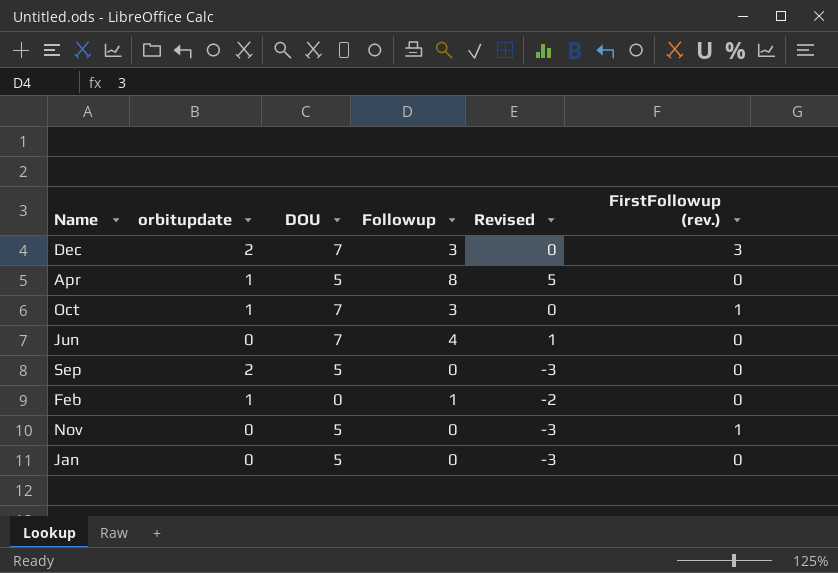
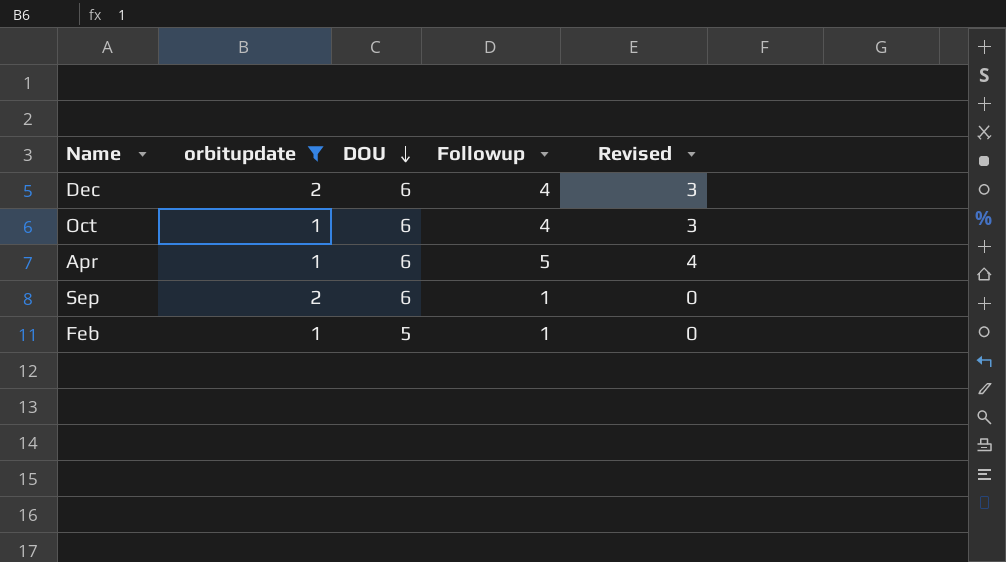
filter: none -> orbitupdate != 0
row order: none -> DOU descending
column FirstFollowup (rev.) | position: 6 -> none
column Revised | formula: [Followup] - 3 -> [Followup] - 1
Dec | DOU: 7 -> 6
Dec | Followup: 3 -> 4
Oct | DOU: 7 -> 6
Oct | Followup: 3 -> 4
Apr | DOU: 5 -> 6
Apr | Followup: 8 -> 5
Sep | DOU: 5 -> 6
Sep | Followup: 0 -> 1
Feb | DOU: 0 -> 5

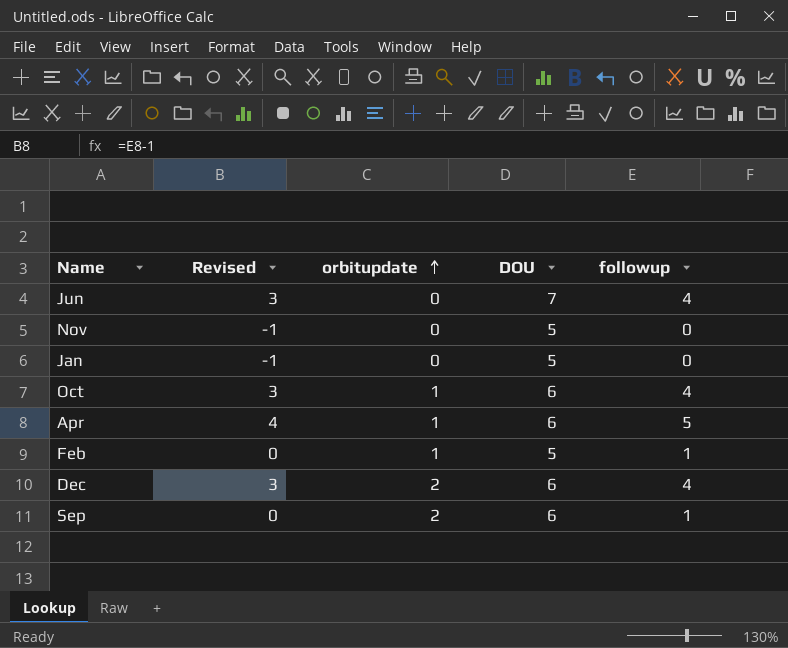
filter: orbitupdate != 0 -> none
row order: DOU descending -> orbitupdate ascending
column Revised | position: 5 -> 2
column name: Followup -> followup

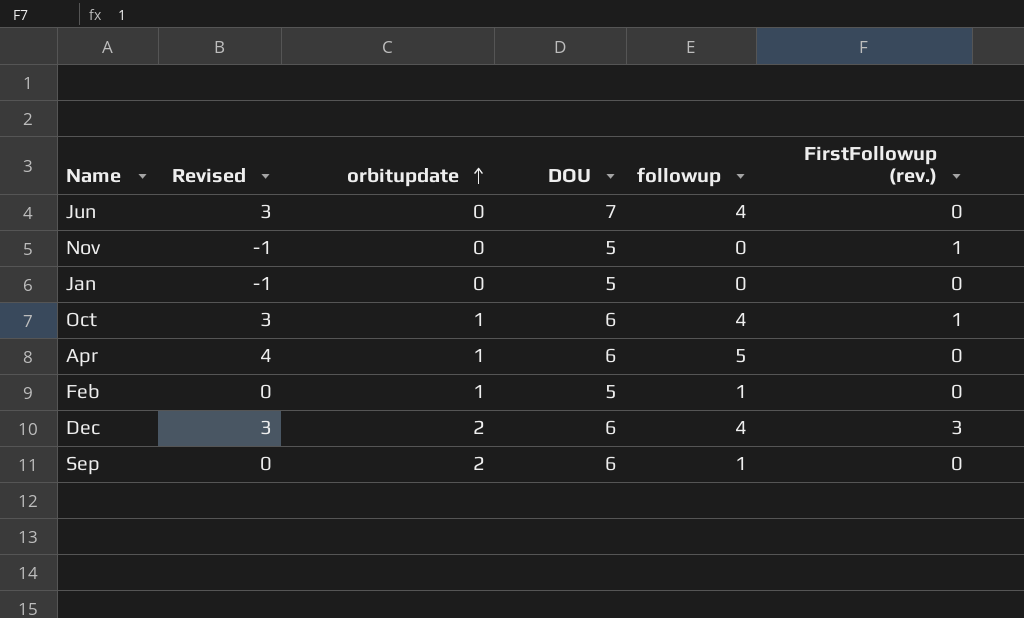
column FirstFollowup (rev.) | position: none -> 6

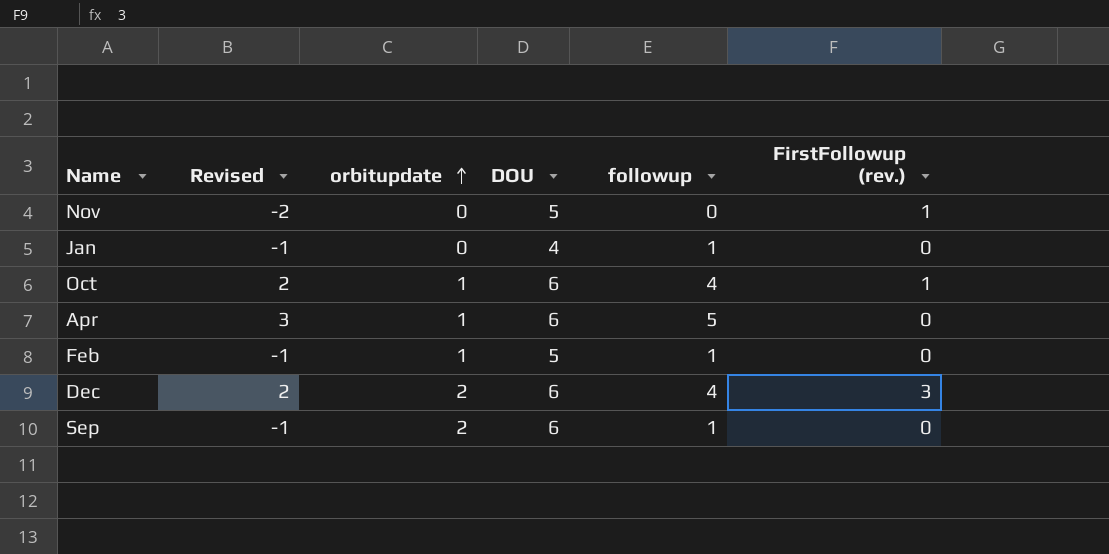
column Revised | formula: [followup] - 1 -> [followup] - 2
row Jun: 3 | 0 | 7 | 4 | 0 -> none
Jan | DOU: 5 -> 4
Jan | followup: 0 -> 1

